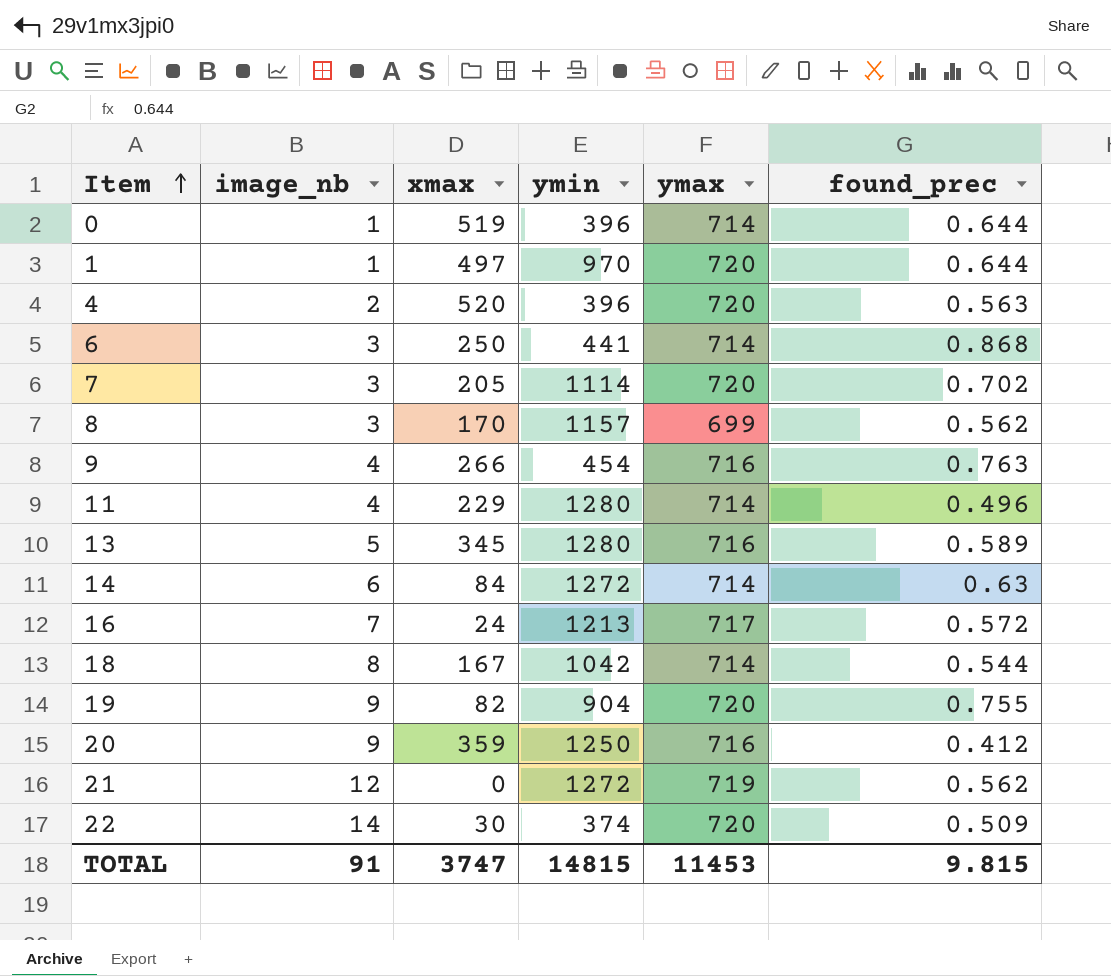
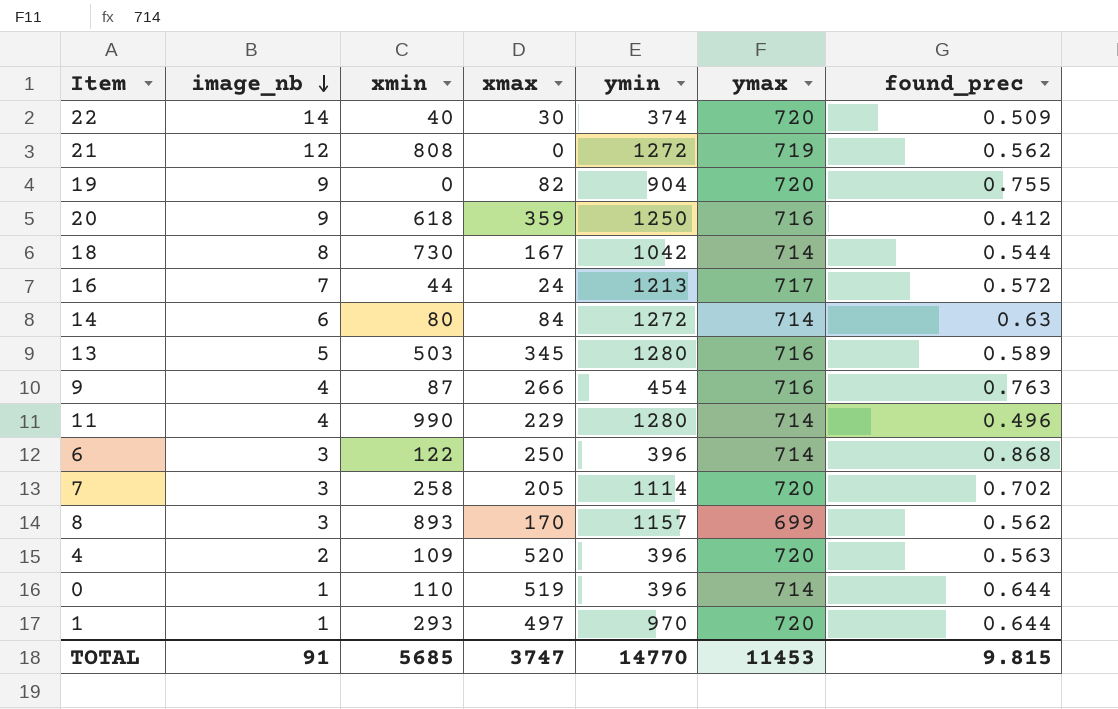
row order: Item ascending -> image_nb descending
column xmin | position: none -> 3
6 | ymin: 441 -> 396
TOTAL | ymin: 14815 -> 14770

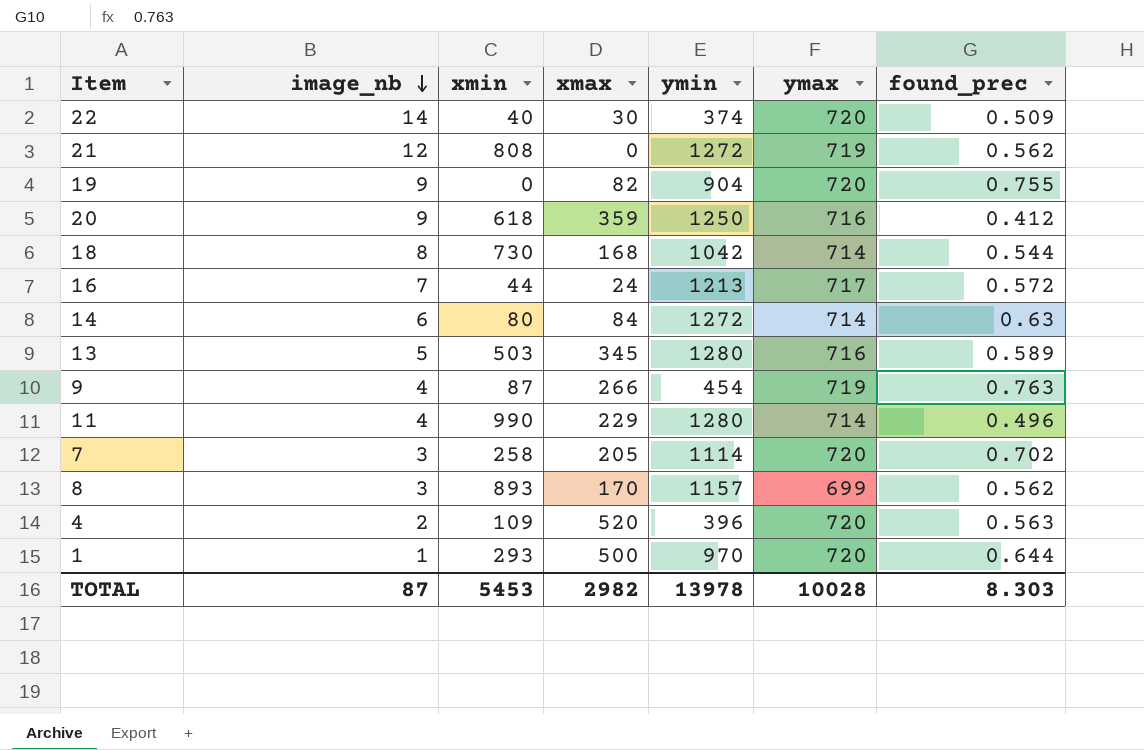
row 6: 3 | 122 | 250 | 396 | 714 | 0.868 -> none
row 0: 1 | 110 | 519 | 396 | 714 | 0.644 -> none
18 | xmax: 167 -> 168
9 | ymax: 716 -> 719
1 | xmax: 497 -> 500
TOTAL | image_nb: 91 -> 87
TOTAL | xmin: 5685 -> 5453
TOTAL | xmax: 3747 -> 2982
TOTAL | ymin: 14770 -> 13978
TOTAL | ymax: 11453 -> 10028
TOTAL | found_prec: 9.815 -> 8.303

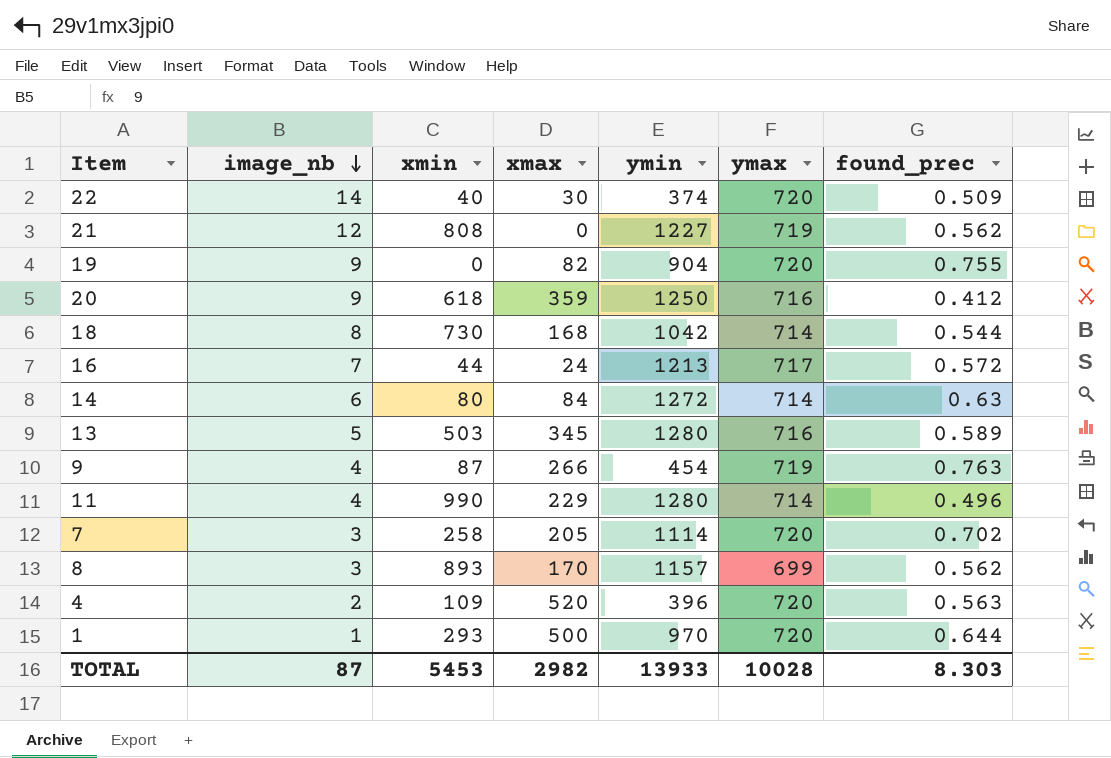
21 | ymin: 1272 -> 1227
TOTAL | ymin: 13978 -> 13933

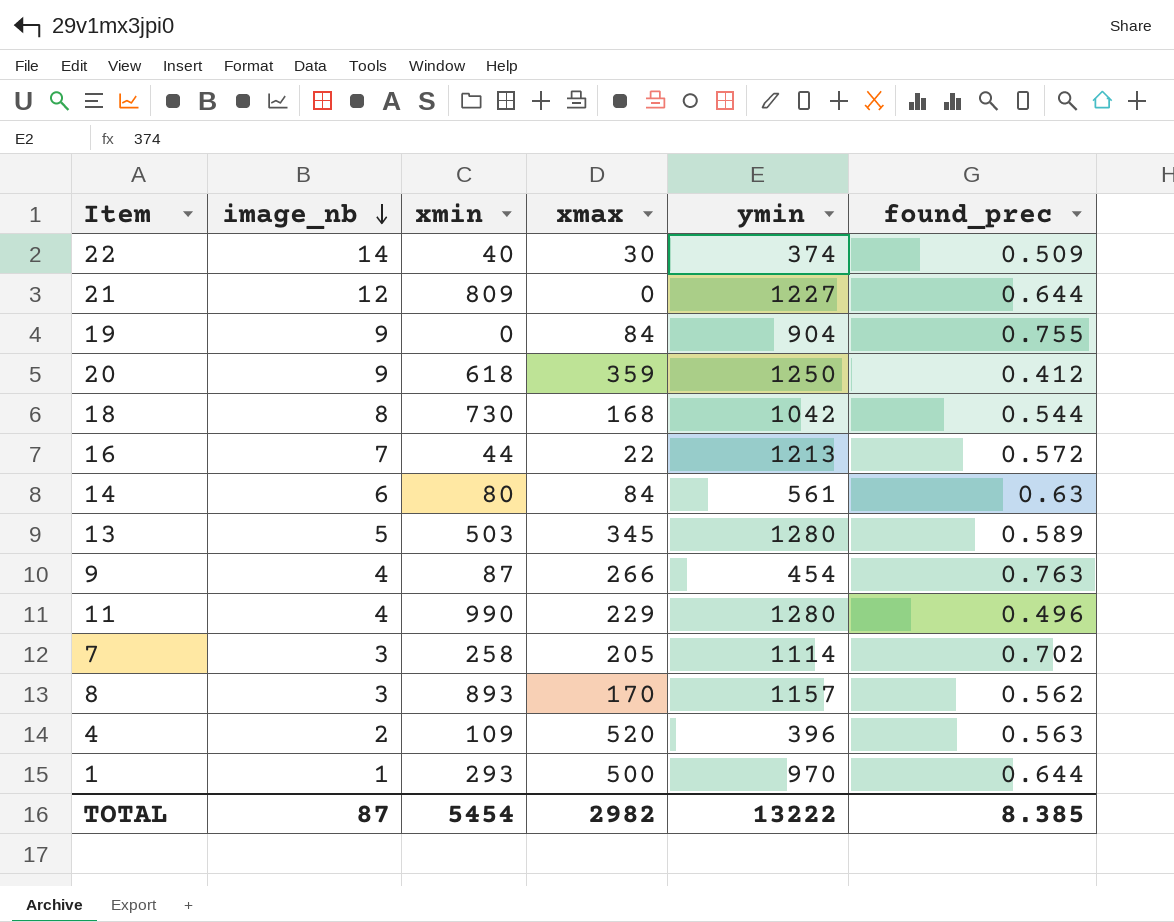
column ymax | position: 6 -> none
21 | xmin: 808 -> 809
21 | found_prec: 0.562 -> 0.644
19 | xmax: 82 -> 84
16 | xmax: 24 -> 22
14 | ymin: 1272 -> 561
TOTAL | xmin: 5453 -> 5454
TOTAL | ymin: 13933 -> 13222
TOTAL | found_prec: 8.303 -> 8.385

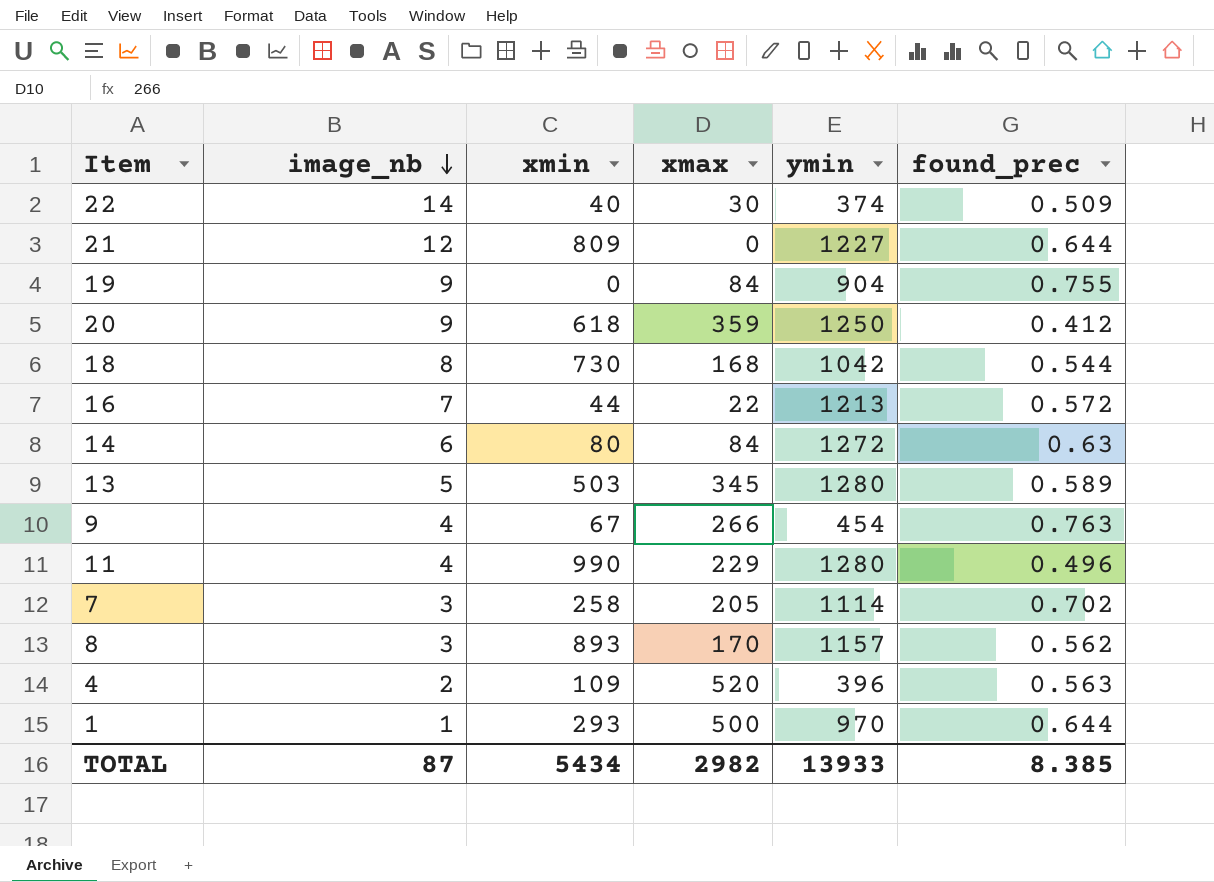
14 | ymin: 561 -> 1272
9 | xmin: 87 -> 67
TOTAL | xmin: 5454 -> 5434
TOTAL | ymin: 13222 -> 13933

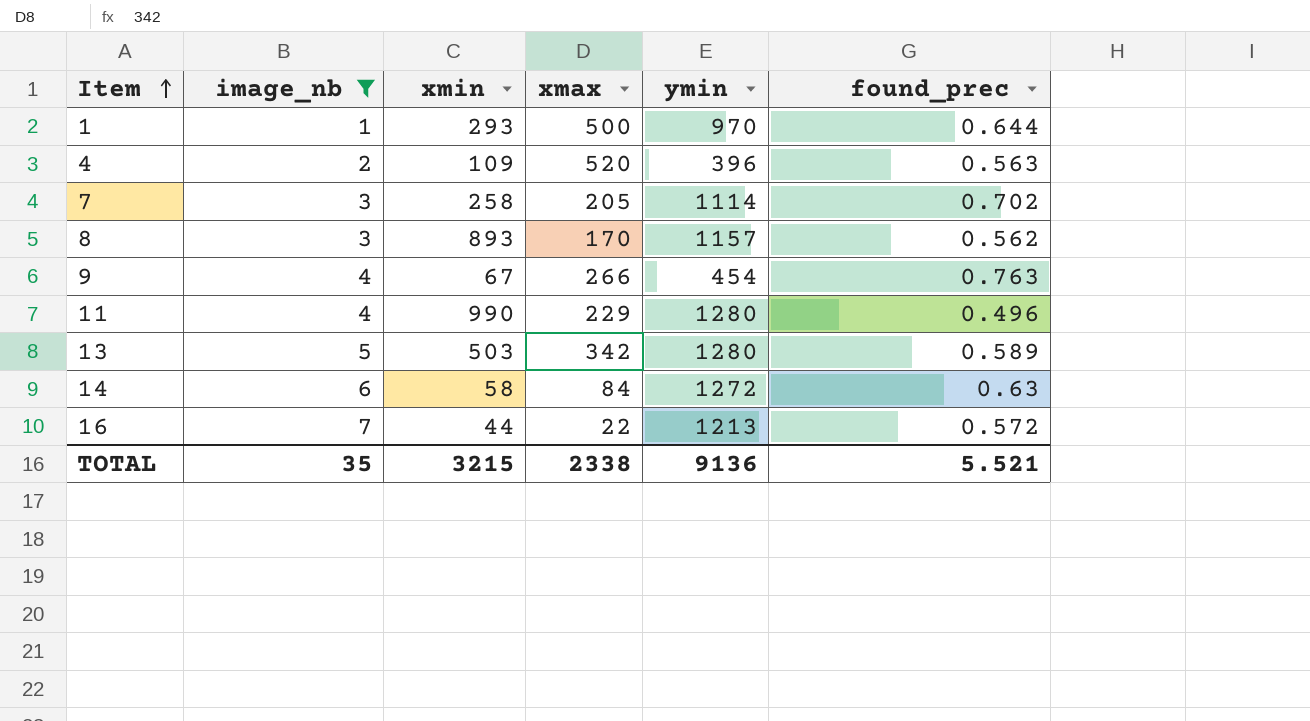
filter: none -> image_nb <= 7
row order: image_nb descending -> Item ascending
13 | xmax: 345 -> 342
14 | xmin: 80 -> 58
TOTAL | image_nb: 87 -> 35
TOTAL | xmin: 5434 -> 3215
TOTAL | xmax: 2982 -> 2338
TOTAL | ymin: 13933 -> 9136
TOTAL | found_prec: 8.385 -> 5.521

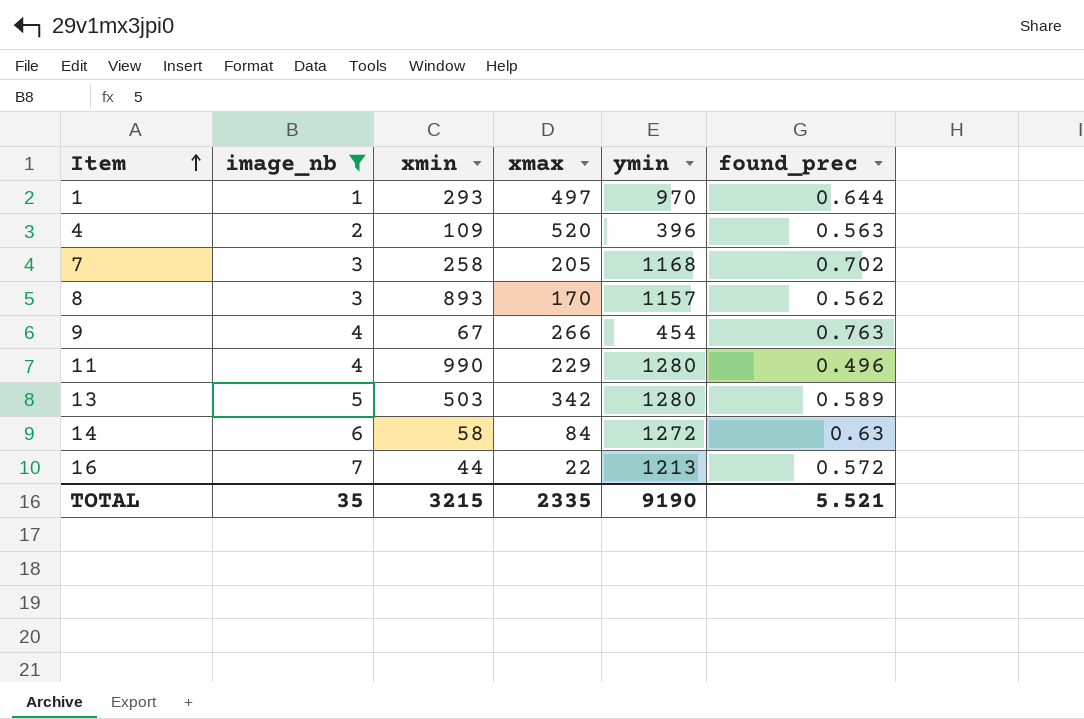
1 | xmax: 500 -> 497
7 | ymin: 1114 -> 1168
TOTAL | xmax: 2338 -> 2335
TOTAL | ymin: 9136 -> 9190

